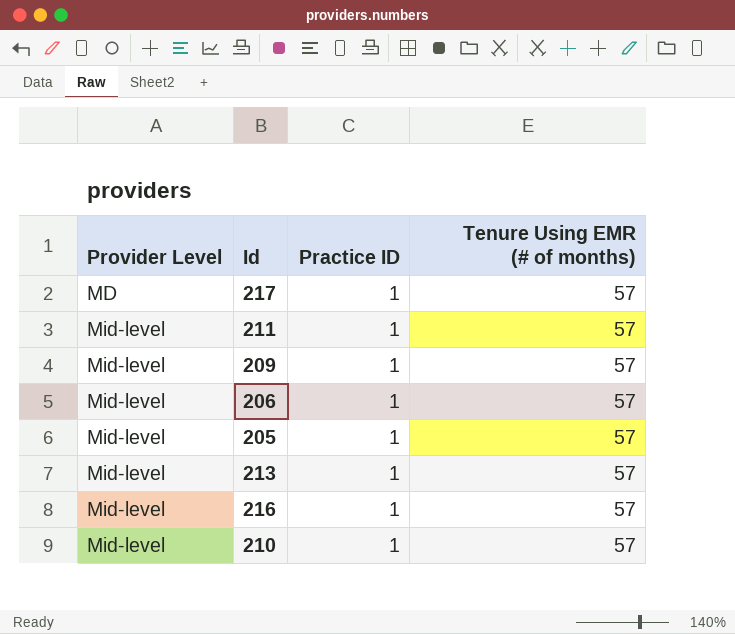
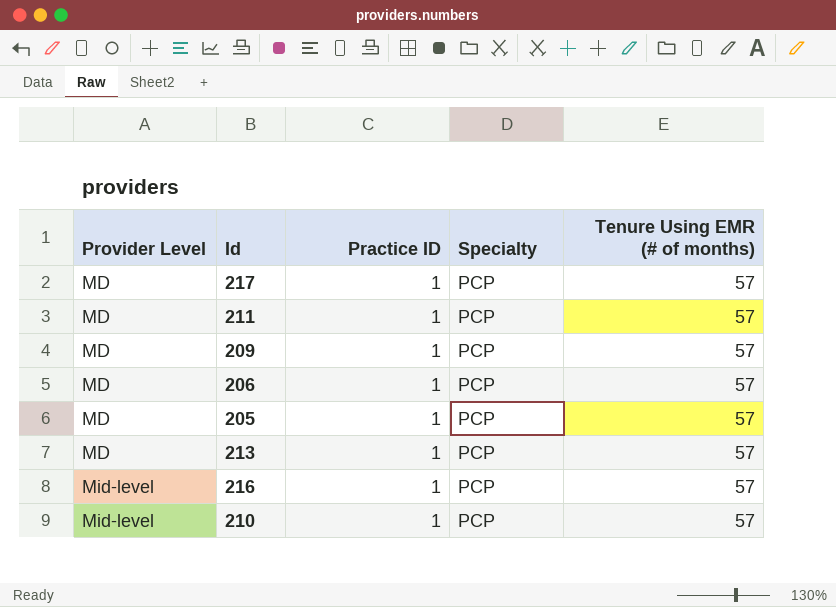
column Specialty | position: none -> 4
211 | Provider Level: Mid-level -> MD
209 | Provider Level: Mid-level -> MD
206 | Provider Level: Mid-level -> MD
205 | Provider Level: Mid-level -> MD
213 | Provider Level: Mid-level -> MD

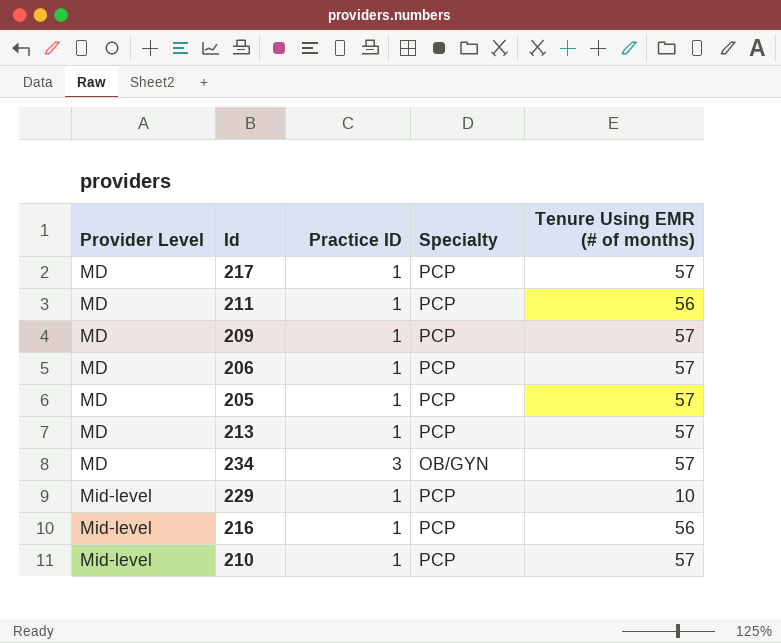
211 | Tenure Using EMR (# of months): 57 -> 56
row 234: none -> MD | 3 | OB/GYN | 57
row 229: none -> Mid-level | 1 | PCP | 10
216 | Tenure Using EMR (# of months): 57 -> 56

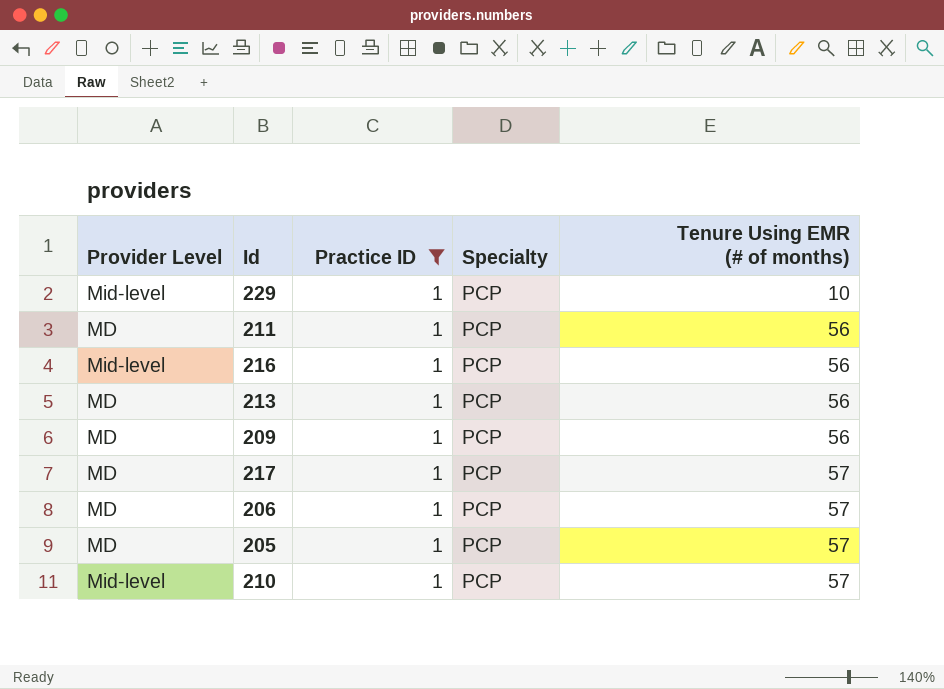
filter: none -> Practice ID = 1
row order: Provider Level ascending -> Tenure Using EMR (# of months) ascending
213 | Tenure Using EMR (# of months): 57 -> 56
209 | Tenure Using EMR (# of months): 57 -> 56

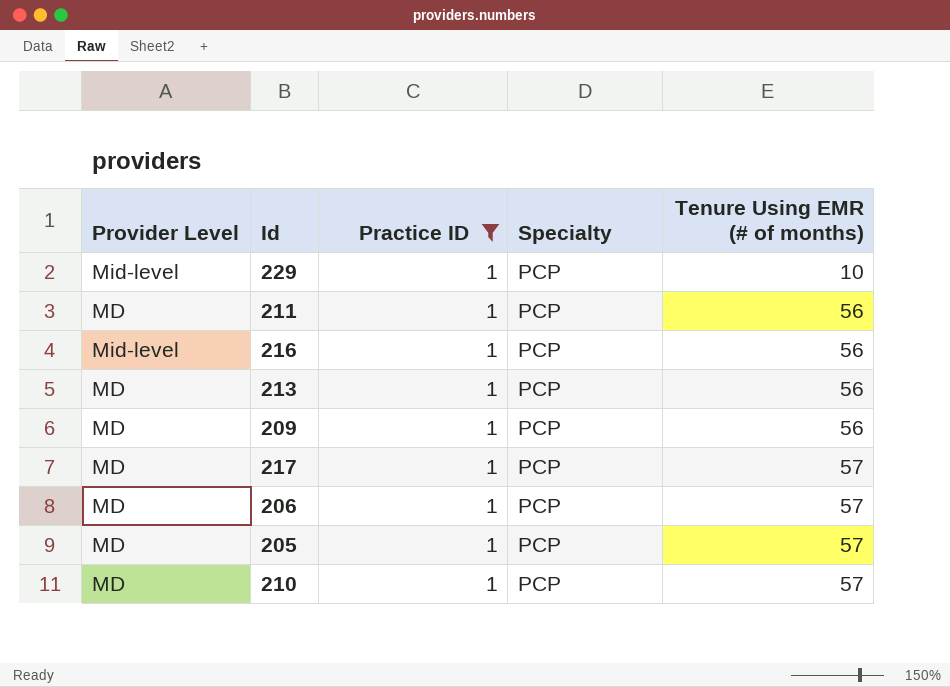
210 | Provider Level: Mid-level -> MD

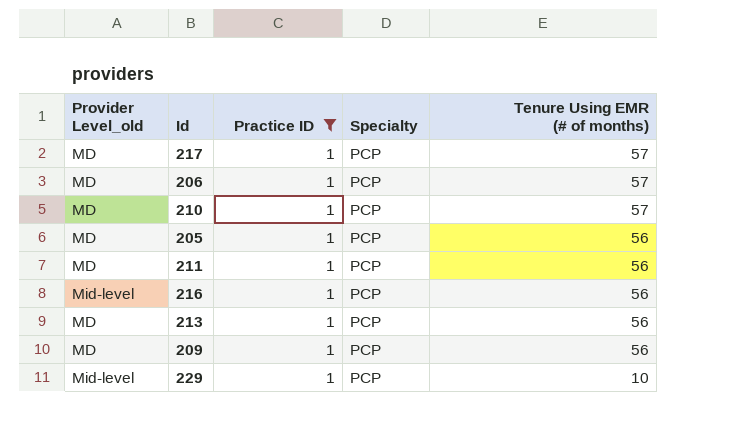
row order: Tenure Using EMR (# of months) ascending -> Tenure Using EMR (# of months) descending
column name: Provider Level -> Provider Level_old
205 | Tenure Using EMR (# of months): 57 -> 56

